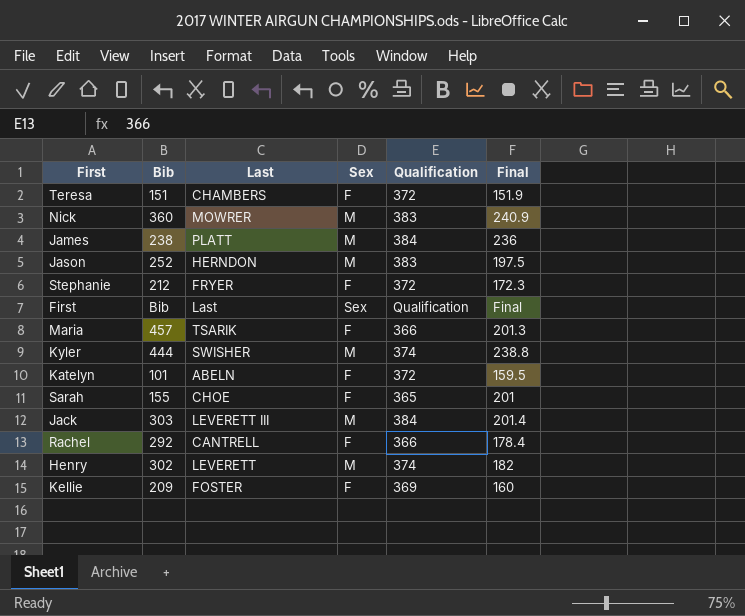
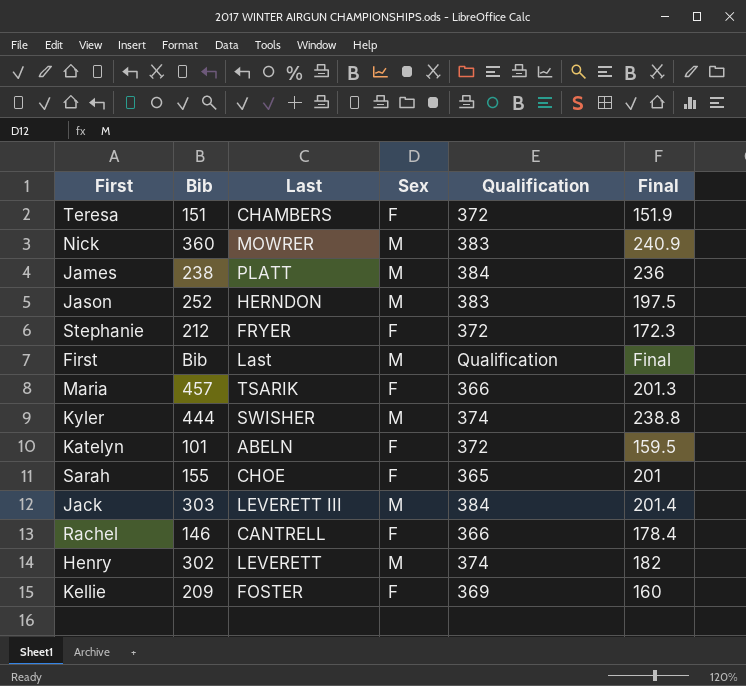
First | Sex: Sex -> M
Rachel | Bib: 292 -> 146

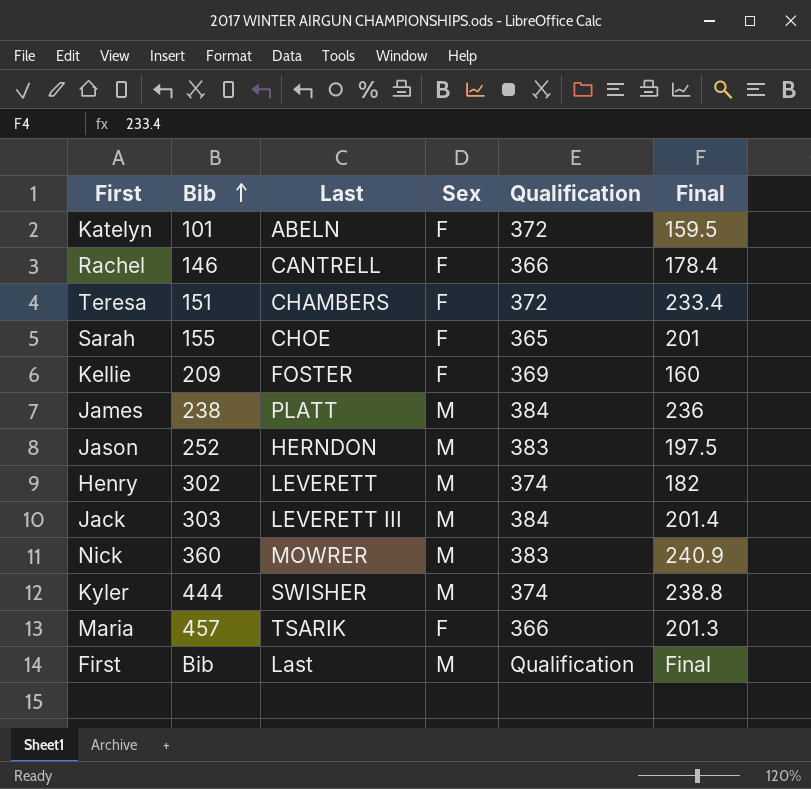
row order: none -> Bib ascending
row Stephanie: 212 | FRYER | F | 372 | 172.3 -> none
Teresa | Final: 151.9 -> 233.4

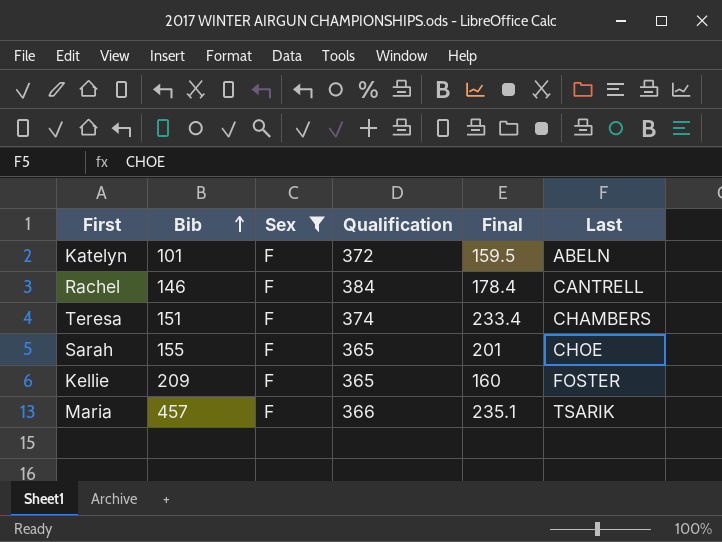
filter: none -> Sex = F
column Last | position: 3 -> 6
Rachel | Qualification: 366 -> 384
Teresa | Qualification: 372 -> 374
Kellie | Qualification: 369 -> 365
Maria | Final: 201.3 -> 235.1

